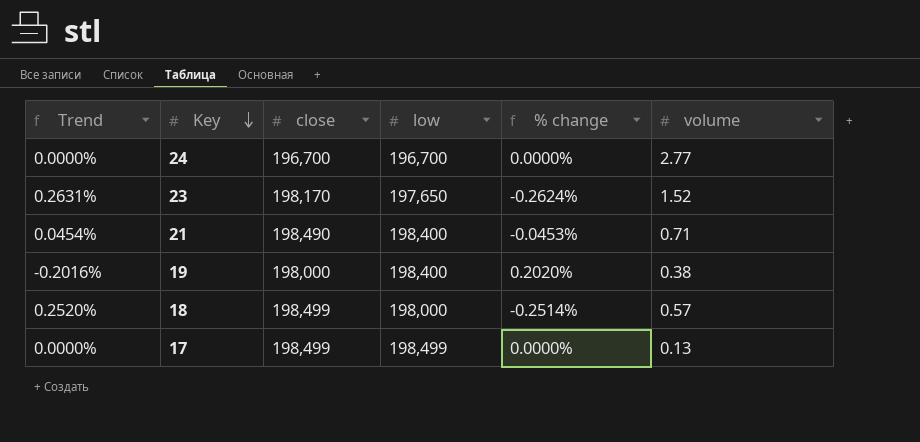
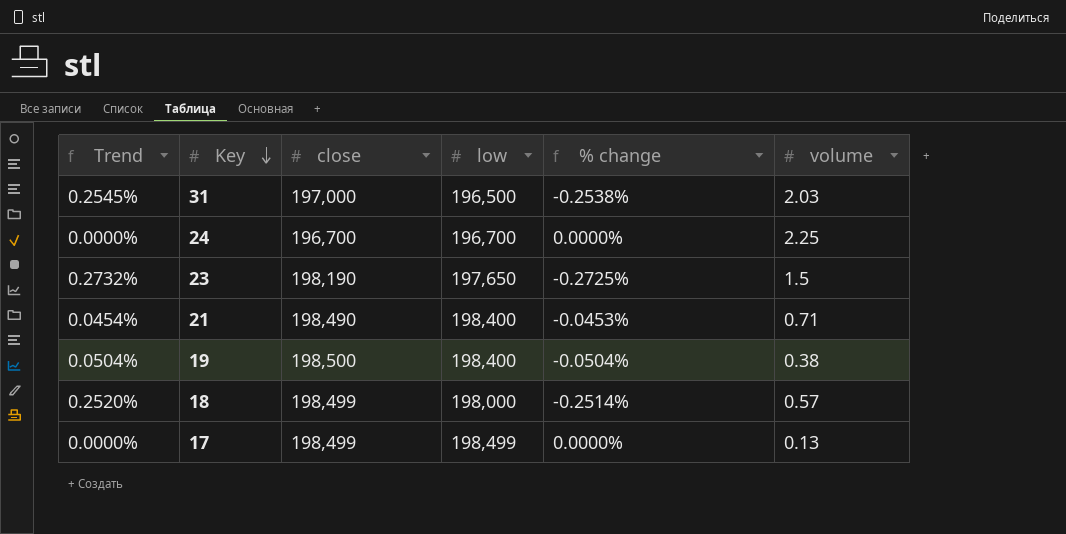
row 31: none -> 0.2545% | 197,000 | 196,500 | -0.2538% | 2.03
24 | volume: 2.77 -> 2.25
23 | Trend: 0.2631% -> 0.2732%
23 | close: 198,170 -> 198,190
23 | % change: -0.2624% -> -0.2725%
23 | volume: 1.52 -> 1.5
19 | Trend: -0.2016% -> 0.0504%
19 | close: 198,000 -> 198,500
19 | % change: 0.2020% -> -0.0504%

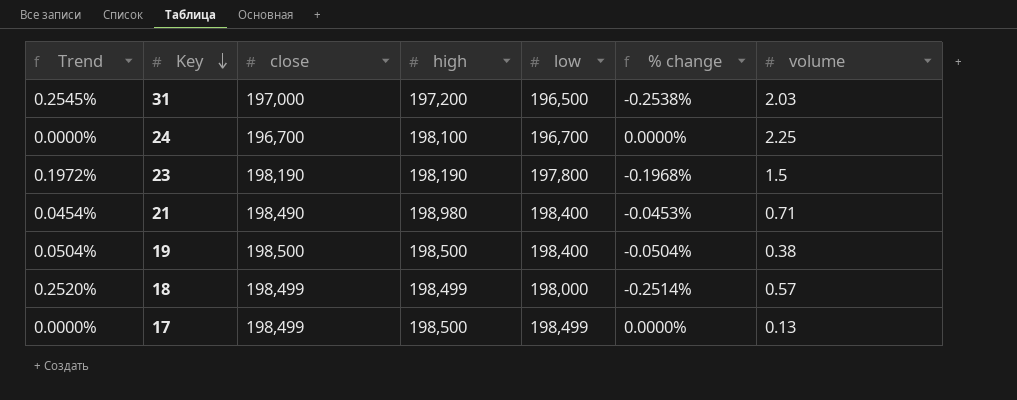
column high | position: none -> 4
23 | Trend: 0.2732% -> 0.1972%
23 | low: 197,650 -> 197,800
23 | % change: -0.2725% -> -0.1968%

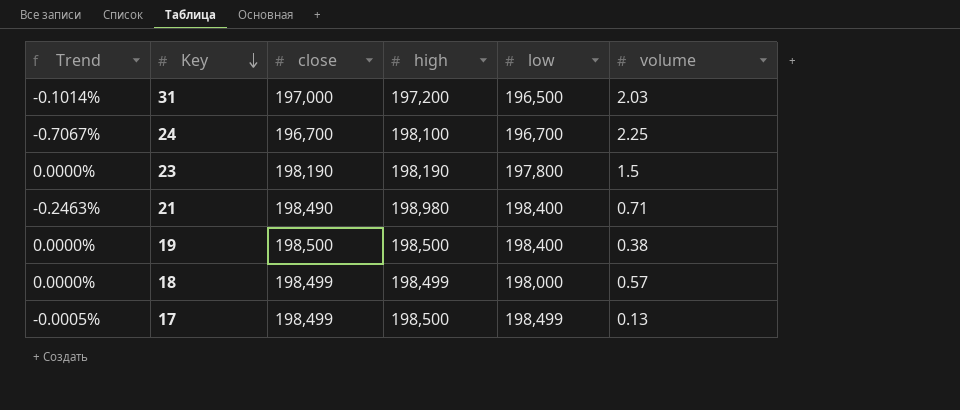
column % change | formula: ([low] - [close]) / [close] -> none
column Trend | formula: ([close] - [low]) / [low] -> ([close] - [high]) / [high]

